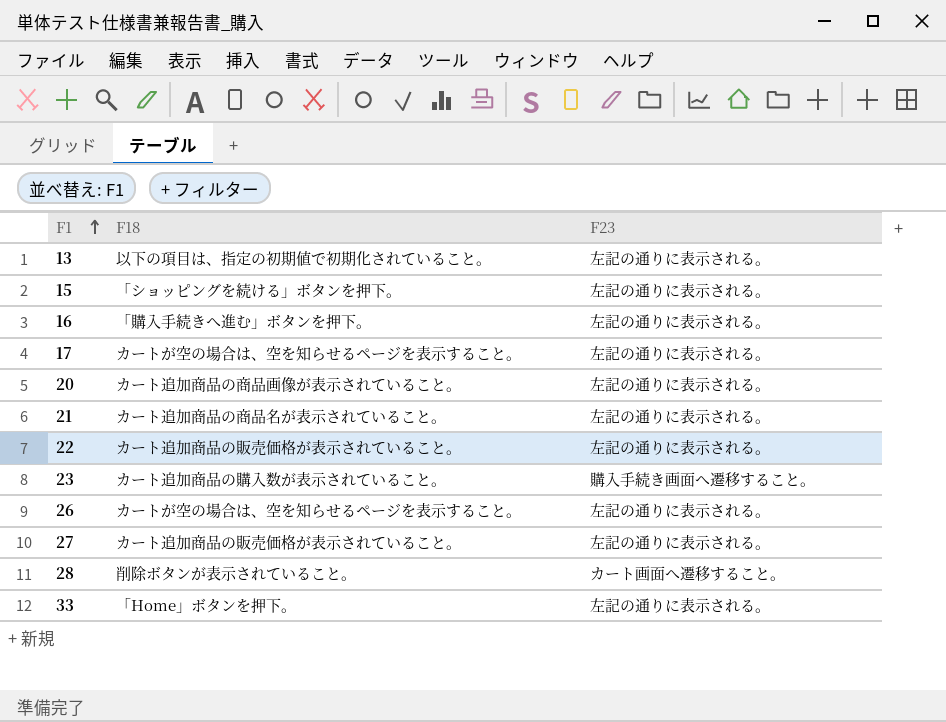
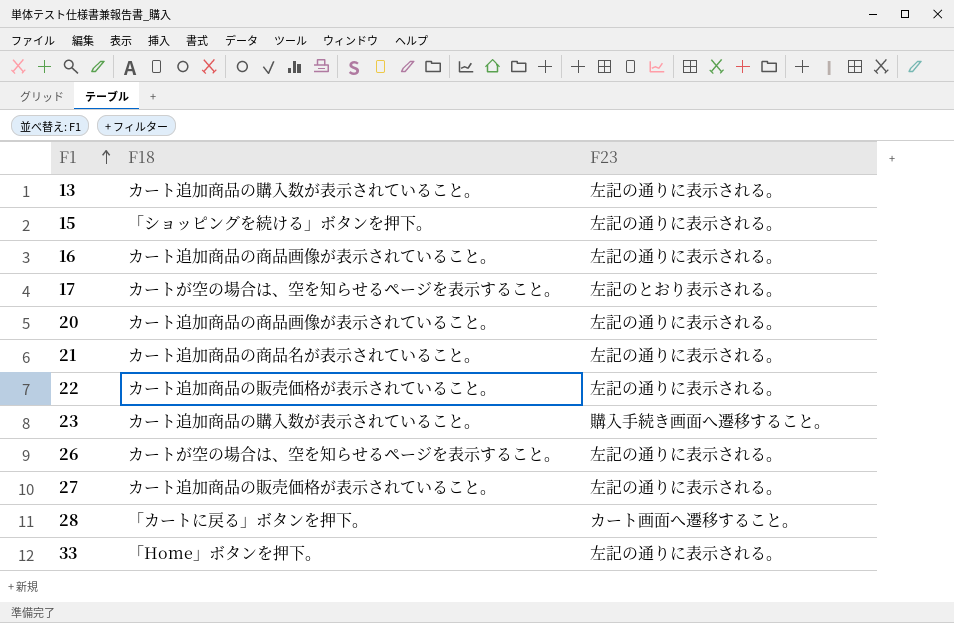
13 | F18: 以下の項目は、指定の初期値で初期化されていること。 -> カート追加商品の購入数が表示されていること。
16 | F18: 「購入手続きへ進む」ボタンを押下。 -> カート追加商品の商品画像が表示されていること。
17 | F23: 左記の通りに表示される。 -> 左記のとおり表示される。
28 | F18: 削除ボタンが表示されていること。 -> 「カートに戻る」ボタンを押下。

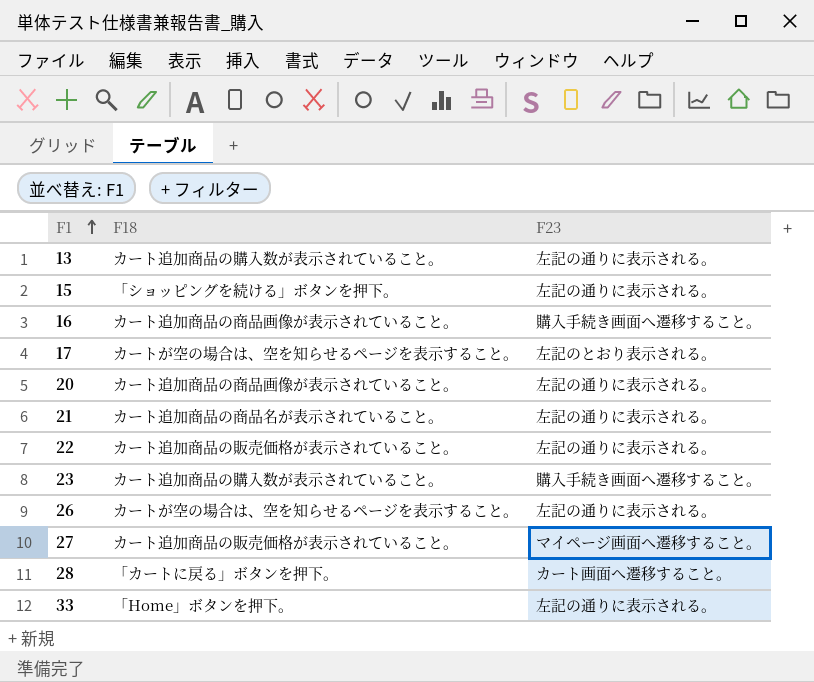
16 | F23: 左記の通りに表示される。 -> 購入手続き画面へ遷移すること。
27 | F23: 左記の通りに表示される。 -> マイページ画面へ遷移すること。

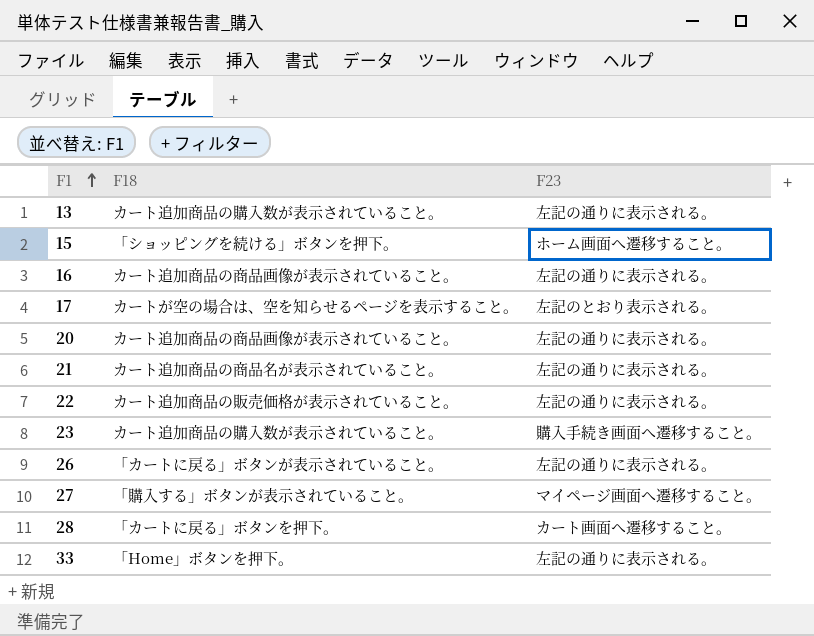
15 | F23: 左記の通りに表示される。 -> ホーム画面へ遷移すること。
16 | F23: 購入手続き画面へ遷移すること。 -> 左記の通りに表示される。
26 | F18: カートが空の場合は、空を知らせるページを表示すること。 -> 「カートに戻る」ボタンが表示されていること。
27 | F18: カート追加商品の販売価格が表示されていること。 -> 「購入する」ボタンが表示されていること。

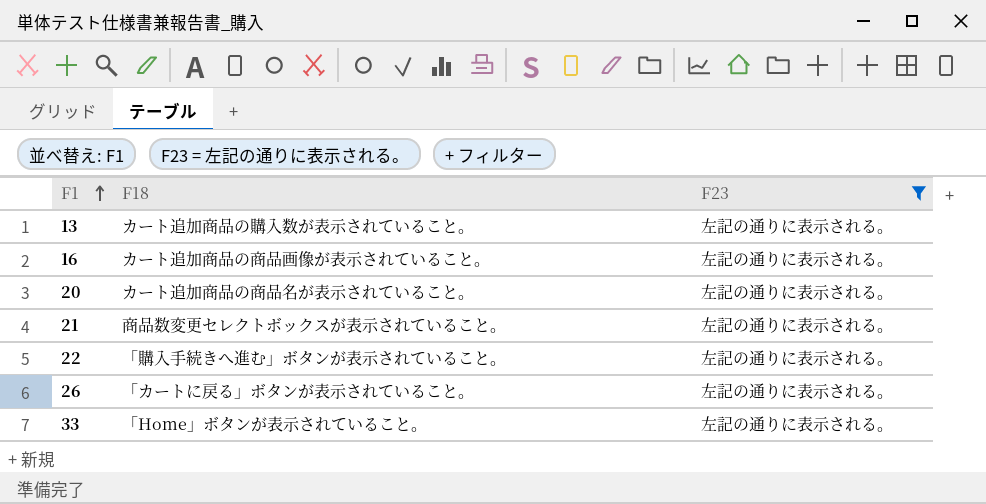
filter: none -> F23 = 左記の通りに表示される。
20 | F18: カート追加商品の商品画像が表示されていること。 -> カート追加商品の商品名が表示されていること。
21 | F18: カート追加商品の商品名が表示されていること。 -> 商品数変更セレクトボックスが表示されていること。
22 | F18: カート追加商品の販売価格が表示されていること。 -> 「購入手続きへ進む」ボタンが表示されていること。
33 | F18: 「Home」ボタンを押下。 -> 「Home」ボタンが表示されていること。

